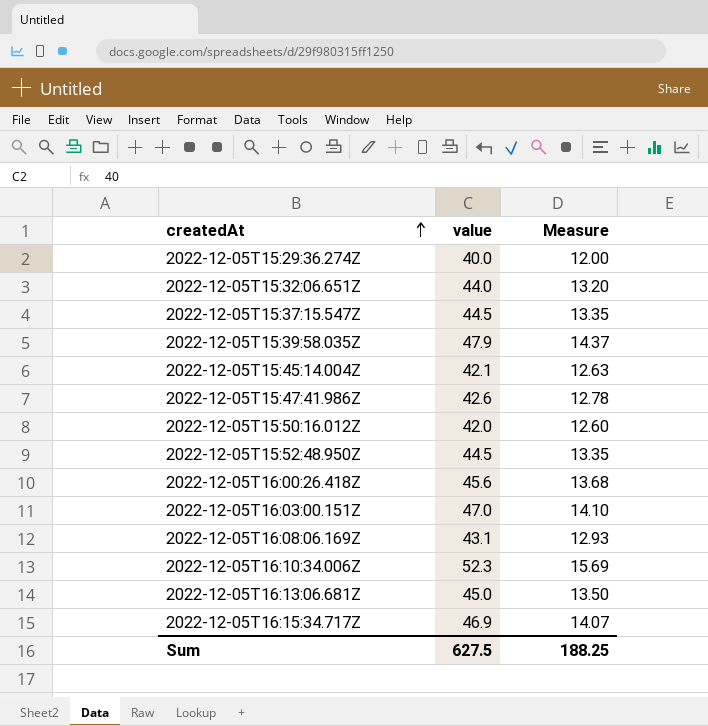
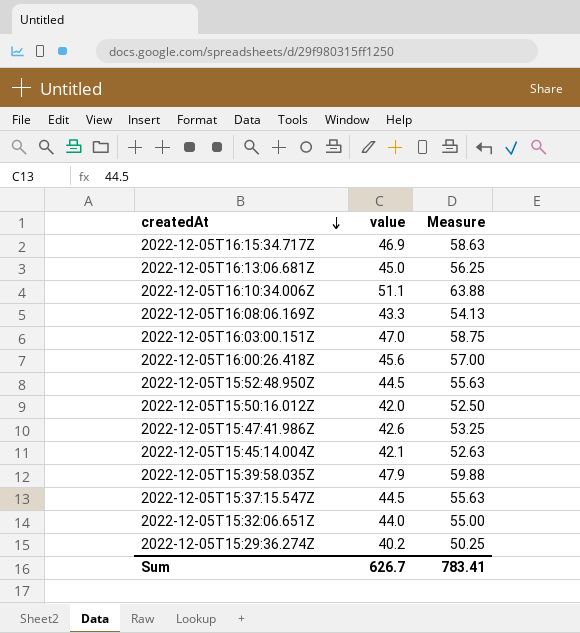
row order: createdAt ascending -> createdAt descending
column Measure | formula: [value] * 0.3 -> [value] * 1.25
2022-12-05T16:10:34.006Z | value: 52.3 -> 51.1
2022-12-05T16:08:06.169Z | value: 43.1 -> 43.3
2022-12-05T15:29:36.274Z | value: 40.0 -> 40.2
Sum | value: 627.5 -> 626.7
Sum | Measure: 188.25 -> 783.41

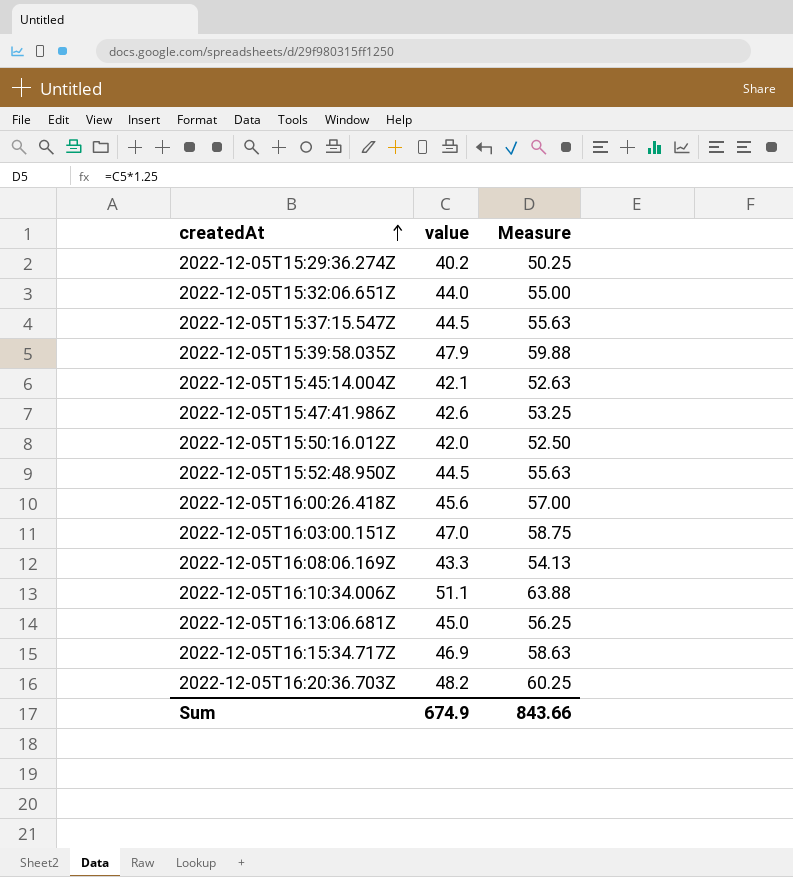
row order: createdAt descending -> createdAt ascending
row 2022-12-05T16:20:36.703Z: none -> 48.2 | 60.25
Sum | value: 626.7 -> 674.9
Sum | Measure: 783.41 -> 843.66

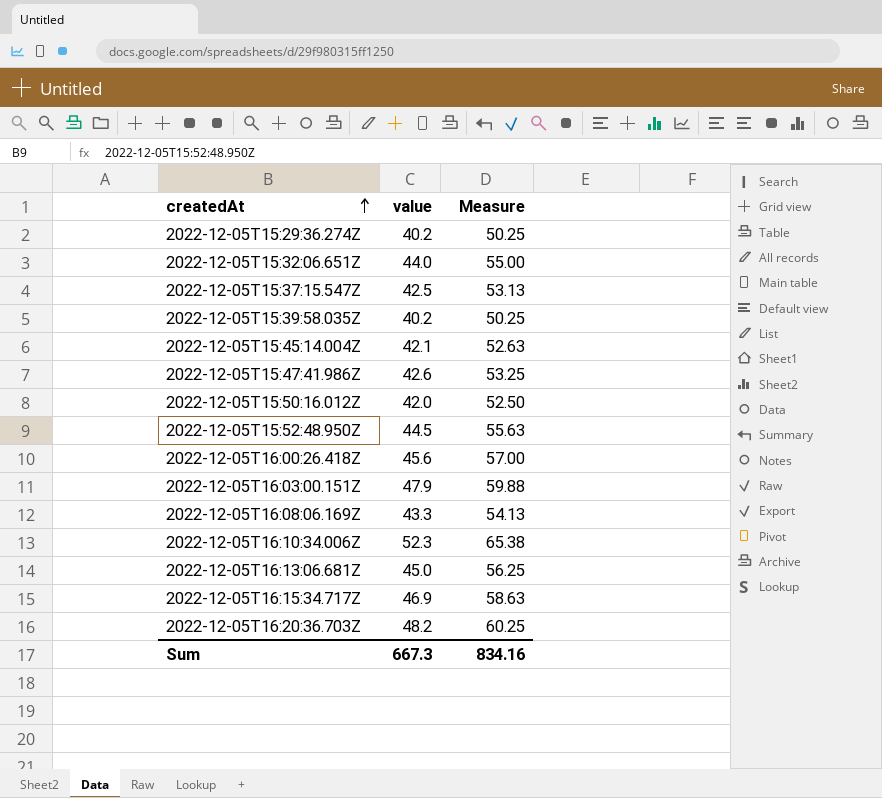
2022-12-05T15:37:15.547Z | value: 44.5 -> 42.5
2022-12-05T15:37:15.547Z | Measure: 55.63 -> 53.13
2022-12-05T15:39:58.035Z | value: 47.9 -> 40.2
2022-12-05T15:39:58.035Z | Measure: 59.88 -> 50.25
2022-12-05T16:03:00.151Z | value: 47.0 -> 47.9
2022-12-05T16:03:00.151Z | Measure: 58.75 -> 59.88
2022-12-05T16:10:34.006Z | value: 51.1 -> 52.3
2022-12-05T16:10:34.006Z | Measure: 63.88 -> 65.38
Sum | value: 674.9 -> 667.3
Sum | Measure: 843.66 -> 834.16

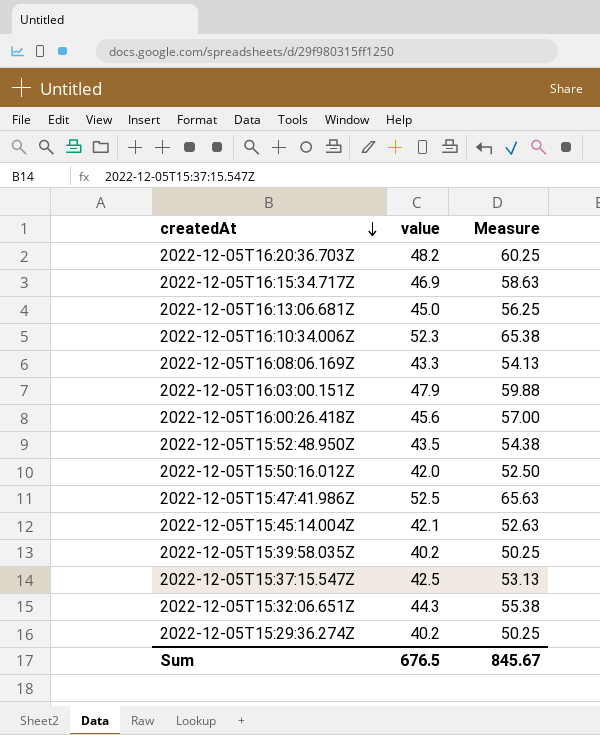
row order: createdAt ascending -> createdAt descending
2022-12-05T15:52:48.950Z | value: 44.5 -> 43.5
2022-12-05T15:52:48.950Z | Measure: 55.63 -> 54.38
2022-12-05T15:47:41.986Z | value: 42.6 -> 52.5
2022-12-05T15:47:41.986Z | Measure: 53.25 -> 65.63
2022-12-05T15:32:06.651Z | value: 44.0 -> 44.3
2022-12-05T15:32:06.651Z | Measure: 55.00 -> 55.38
Sum | value: 667.3 -> 676.5
Sum | Measure: 834.16 -> 845.67

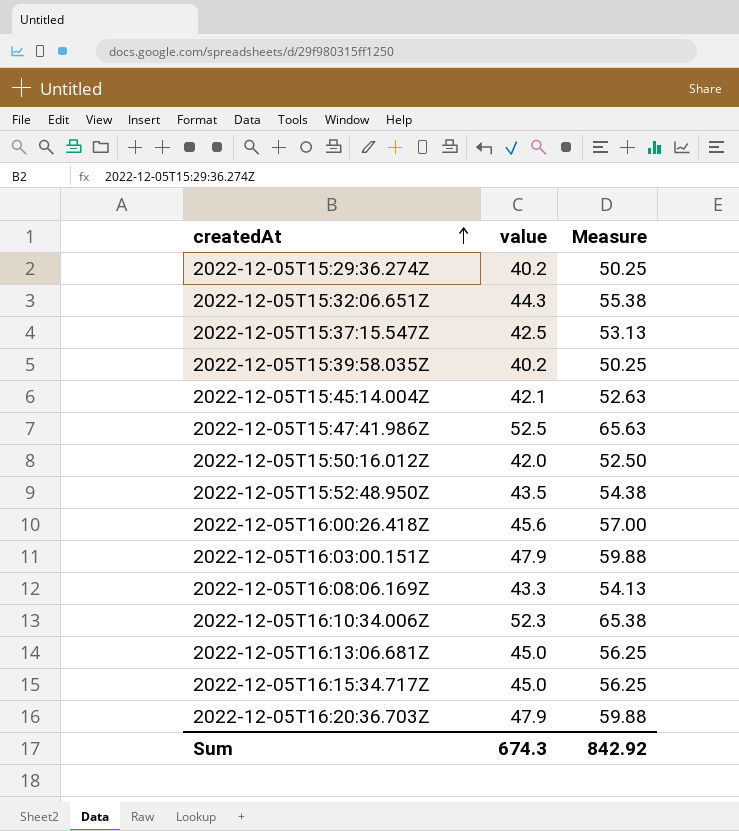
row order: createdAt descending -> createdAt ascending
2022-12-05T16:15:34.717Z | value: 46.9 -> 45.0
2022-12-05T16:15:34.717Z | Measure: 58.63 -> 56.25
2022-12-05T16:20:36.703Z | value: 48.2 -> 47.9
2022-12-05T16:20:36.703Z | Measure: 60.25 -> 59.88
Sum | value: 676.5 -> 674.3
Sum | Measure: 845.67 -> 842.92

